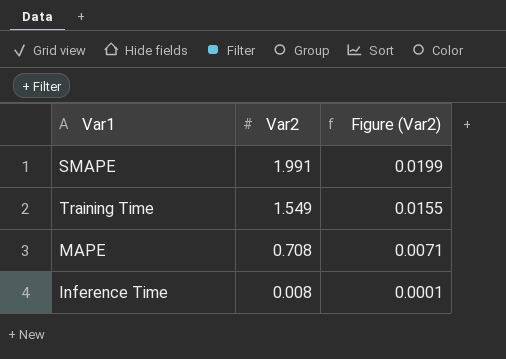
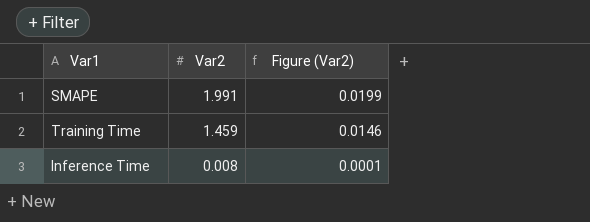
row MAPE: 0.708 | 0.0071 -> none
Training Time | Var2: 1.549 -> 1.459
Training Time | Figure (Var2): 0.0155 -> 0.0146

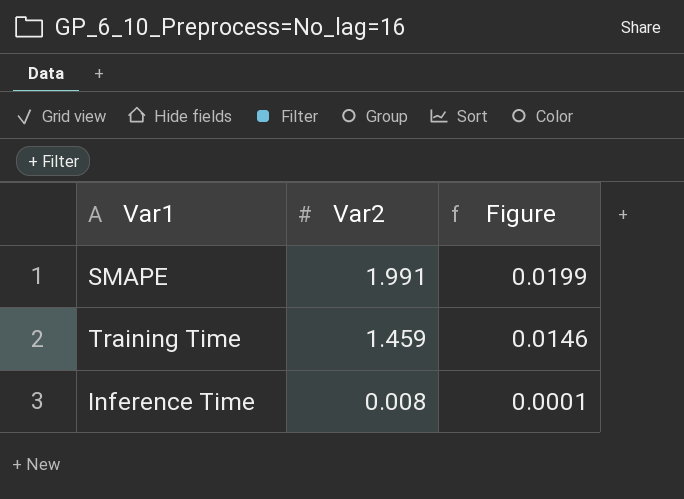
column name: Figure (Var2) -> Figure

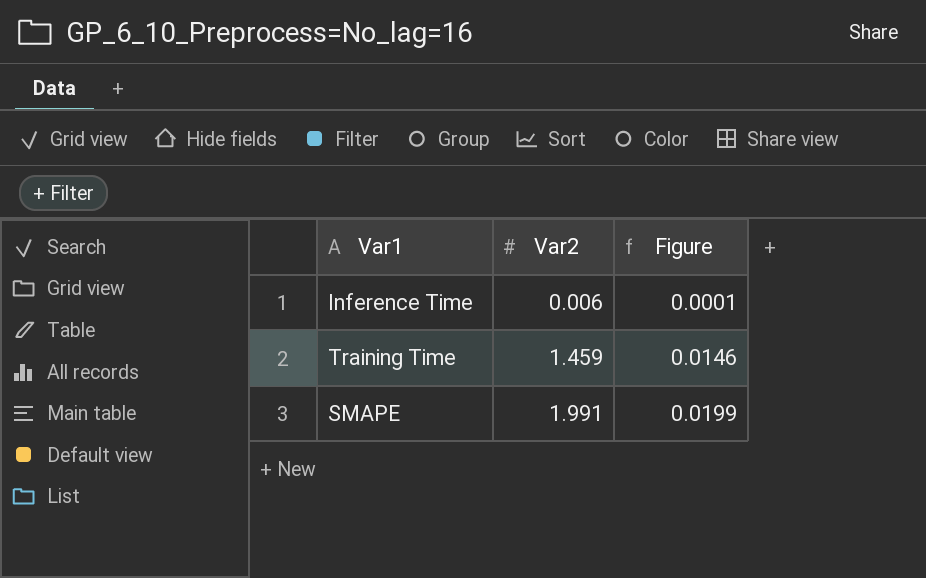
row order: Var2 descending -> Var2 ascending
Inference Time | Var2: 0.008 -> 0.006

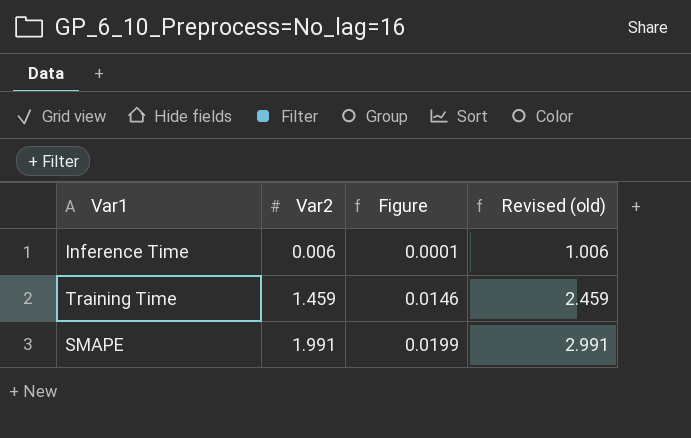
column Revised (old) | formula: none -> [Var2] + 1

